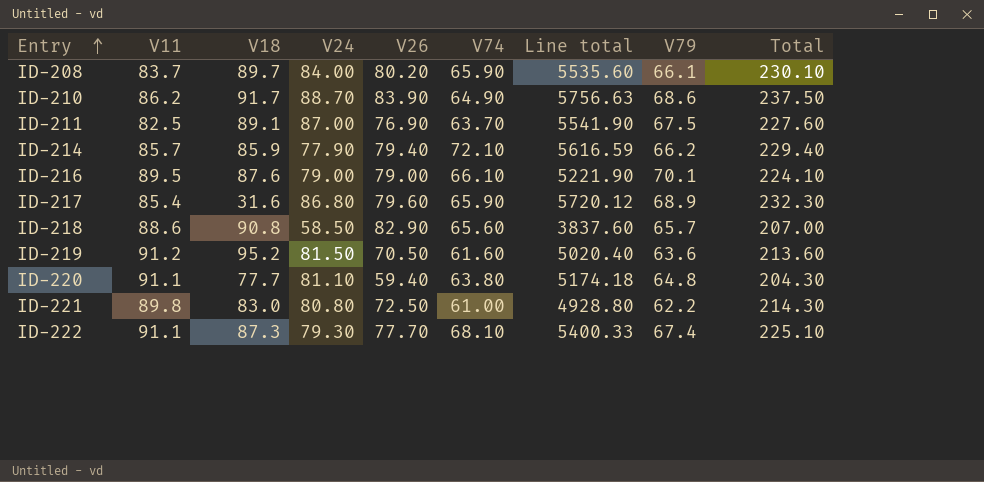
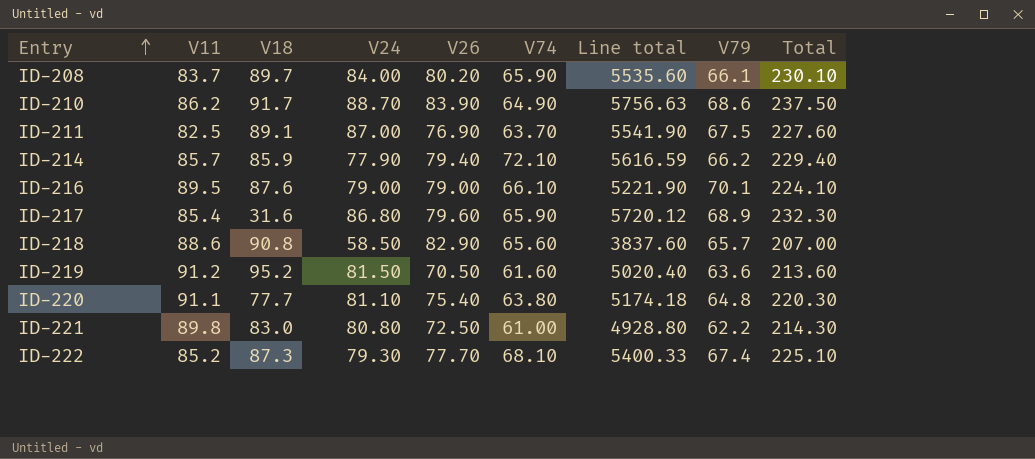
ID-220 | V26: 59.40 -> 75.40
ID-220 | Total: 204.30 -> 220.30
ID-222 | V11: 91.1 -> 85.2

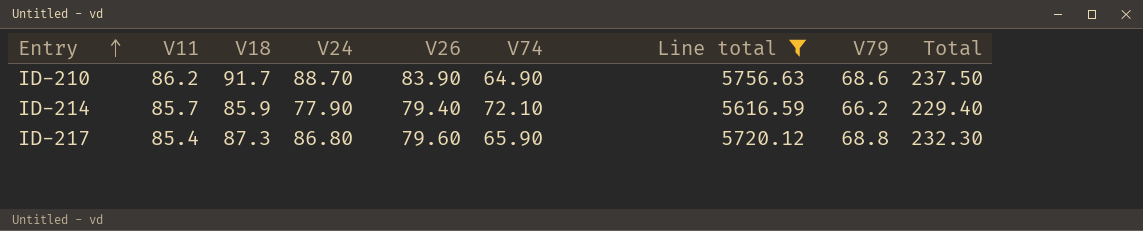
filter: none -> Line total >= 5616.59
ID-217 | V18: 31.6 -> 87.3
ID-217 | V79: 68.9 -> 68.8

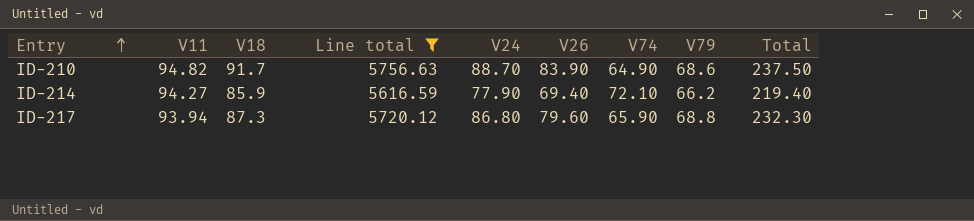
column Line total | position: 7 -> 4
ID-210 | V11: 86.2 -> 94.82
ID-214 | V11: 85.7 -> 94.27
ID-214 | V26: 79.40 -> 69.40
ID-214 | Total: 229.40 -> 219.40
ID-217 | V11: 85.4 -> 93.94

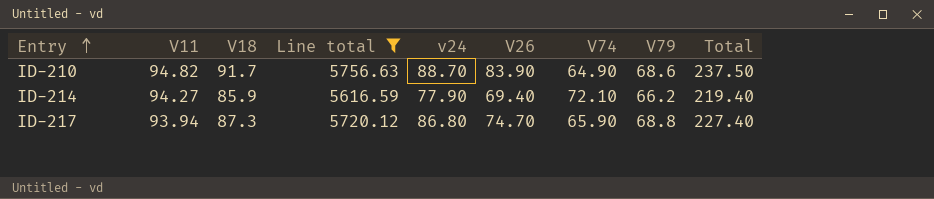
column name: V24 -> v24
ID-217 | V26: 79.60 -> 74.70
ID-217 | Total: 232.30 -> 227.40

